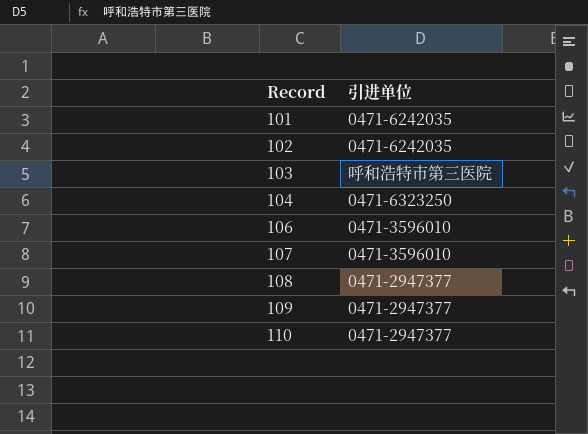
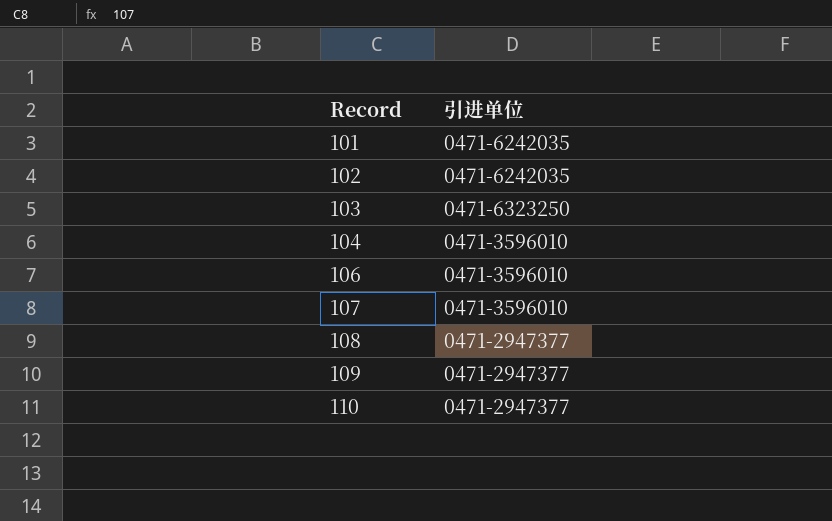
103 | 引进单位: 呼和浩特市第三医院 -> 0471-6323250
104 | 引进单位: 0471-6323250 -> 0471-3596010

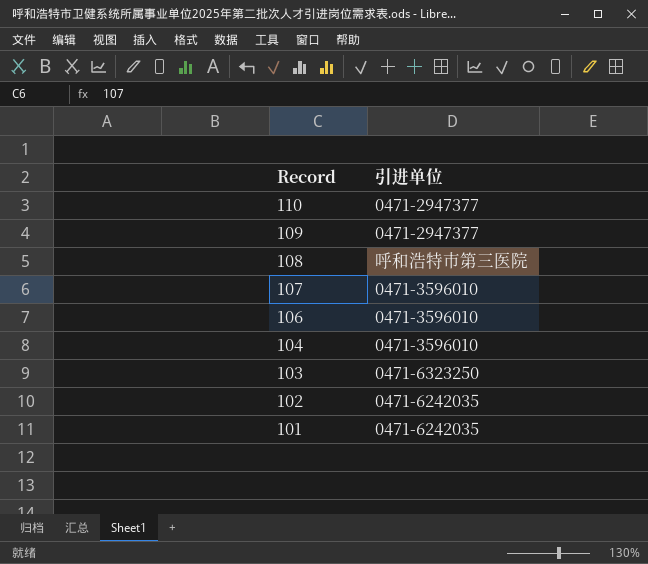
row order: Record ascending -> Record descending
108 | 引进单位: 0471-2947377 -> 呼和浩特市第三医院

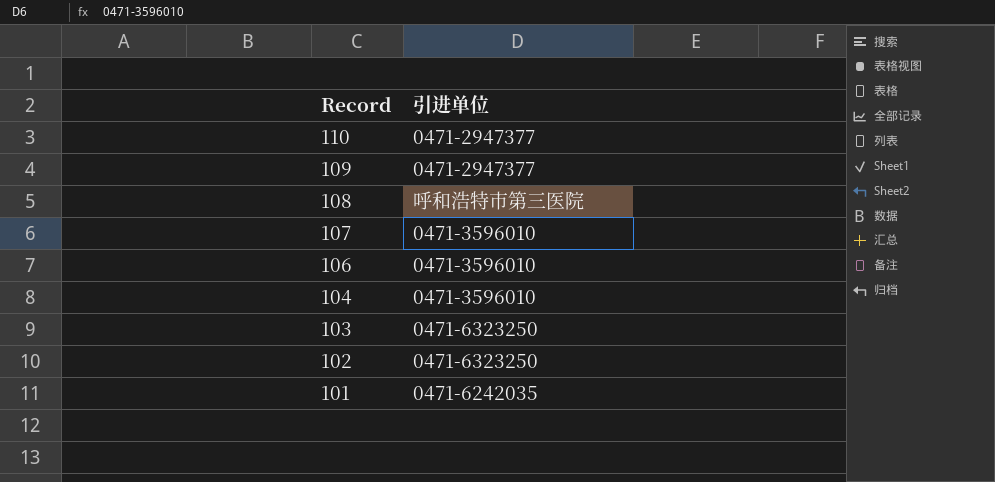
102 | 引进单位: 0471-6242035 -> 0471-6323250

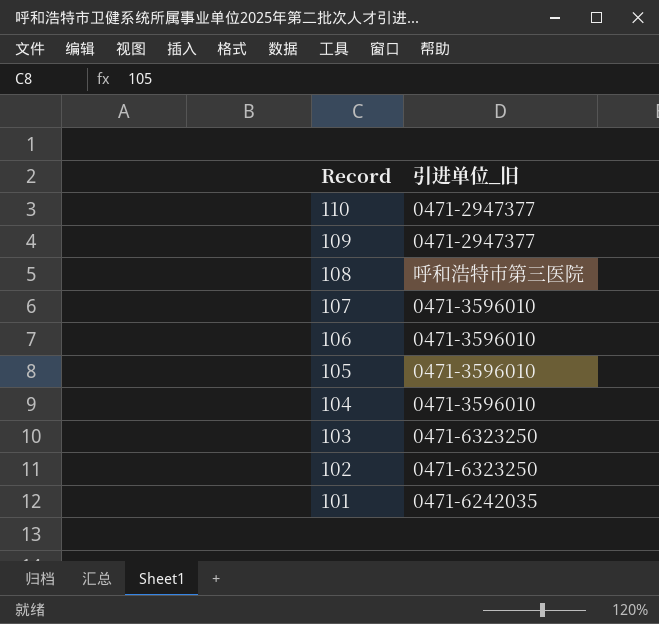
column name: 引进单位 -> 引进单位_旧
row 105: none -> 0471-3596010

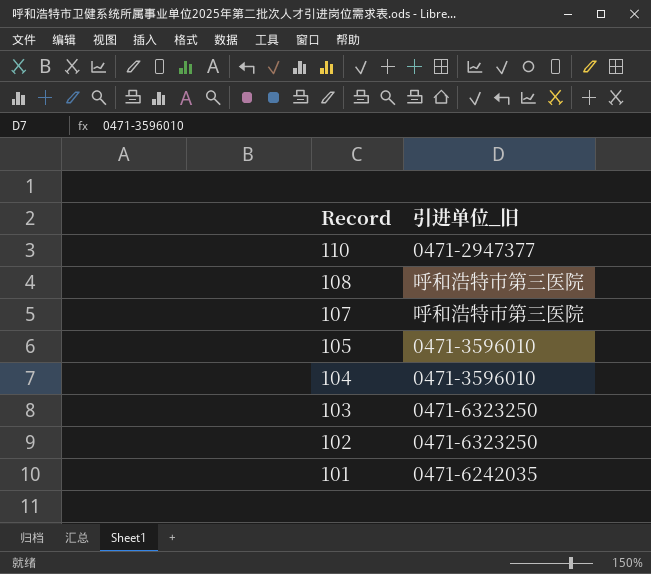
row 109: 0471-2947377 -> none
row 106: 0471-3596010 -> none
107 | 引进单位_旧: 0471-3596010 -> 呼和浩特市第三医院

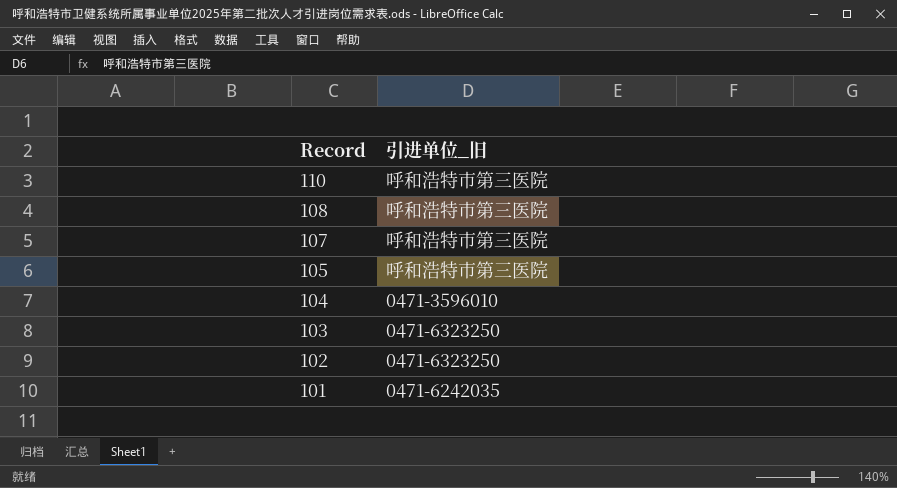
110 | 引进单位_旧: 0471-2947377 -> 呼和浩特市第三医院
105 | 引进单位_旧: 0471-3596010 -> 呼和浩特市第三医院

